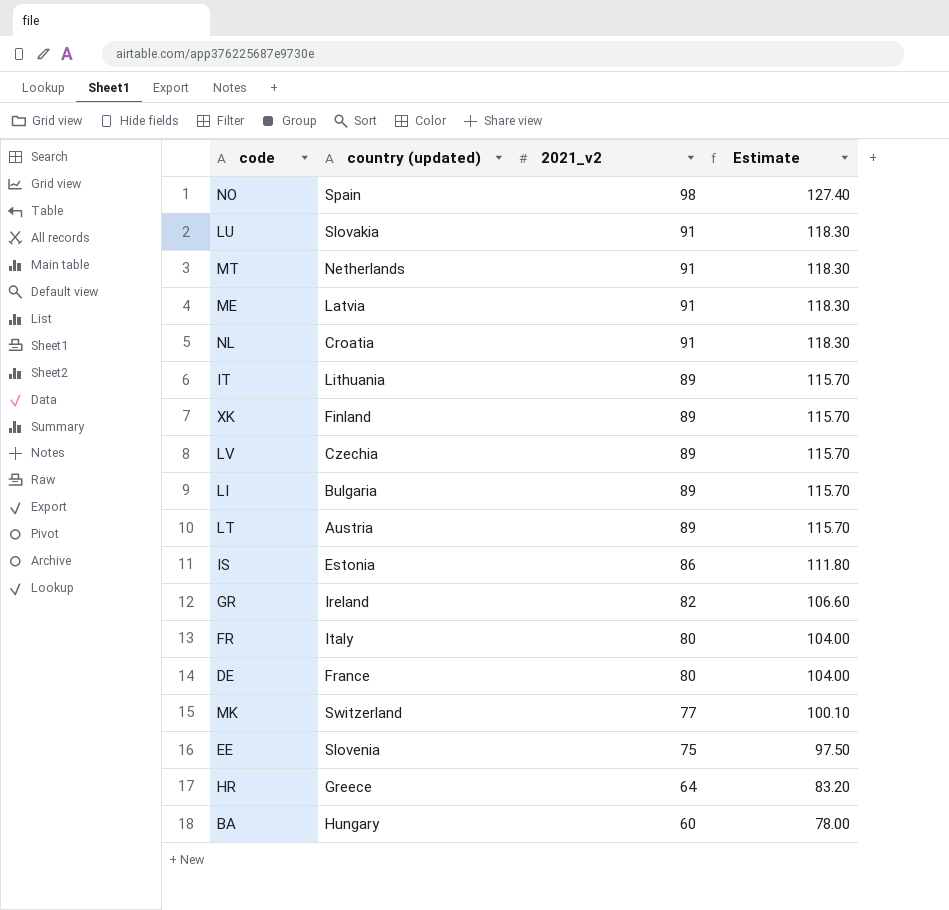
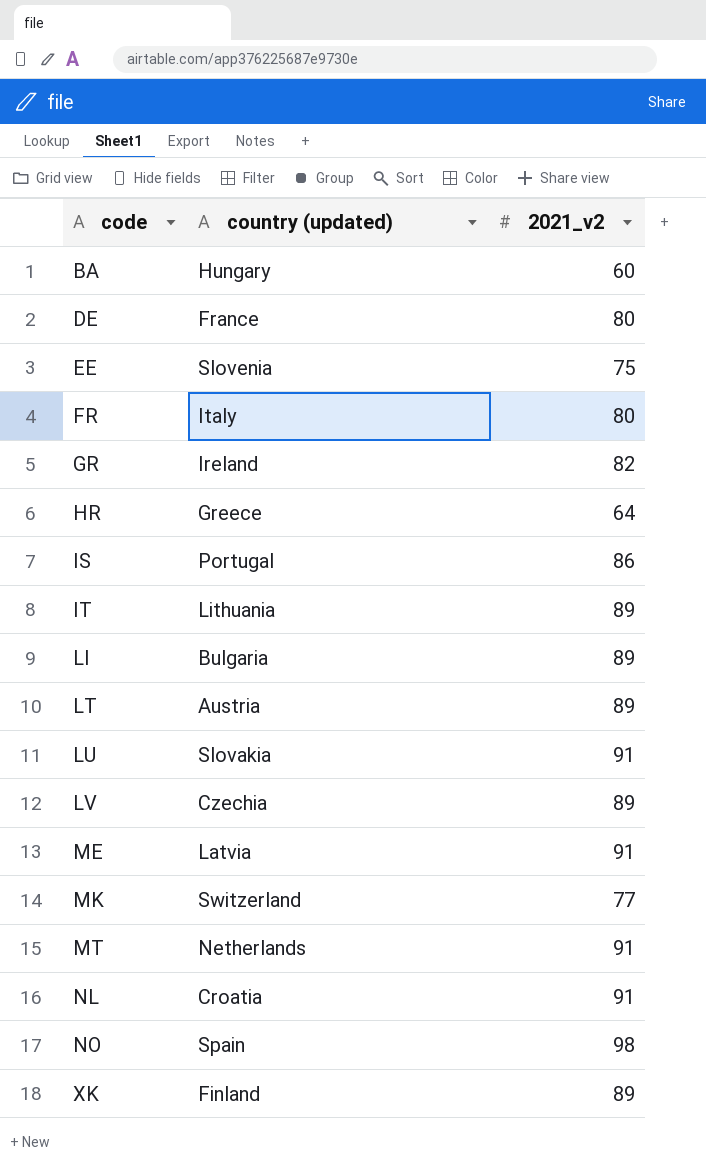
row order: 2021_v2 descending -> code ascending
column Estimate | formula: [2021_v2] * 1.3 -> none
IS | country (updated): Estonia -> Portugal

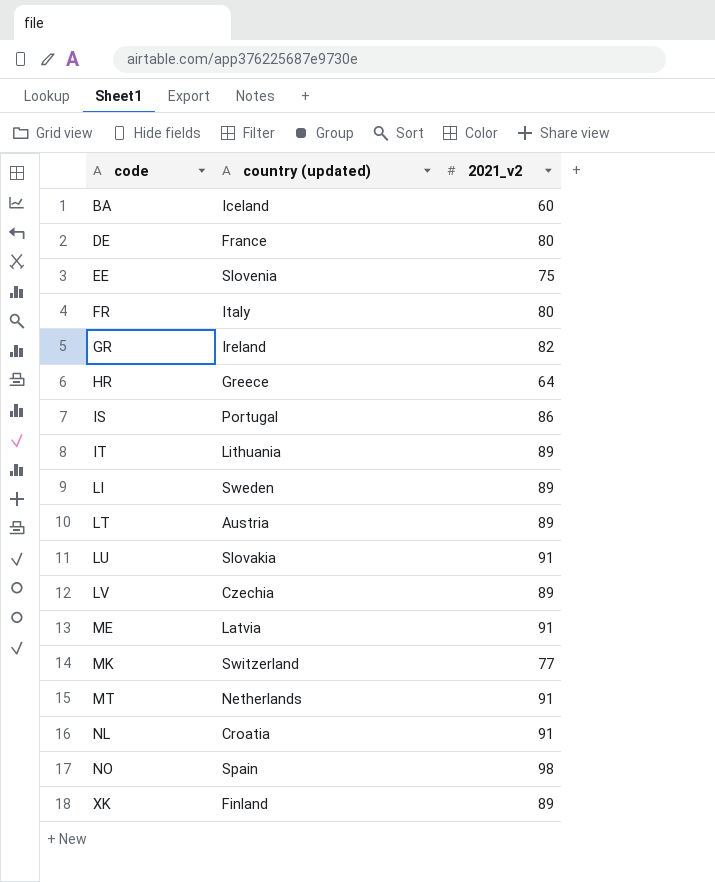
BA | country (updated): Hungary -> Iceland
LI | country (updated): Bulgaria -> Sweden

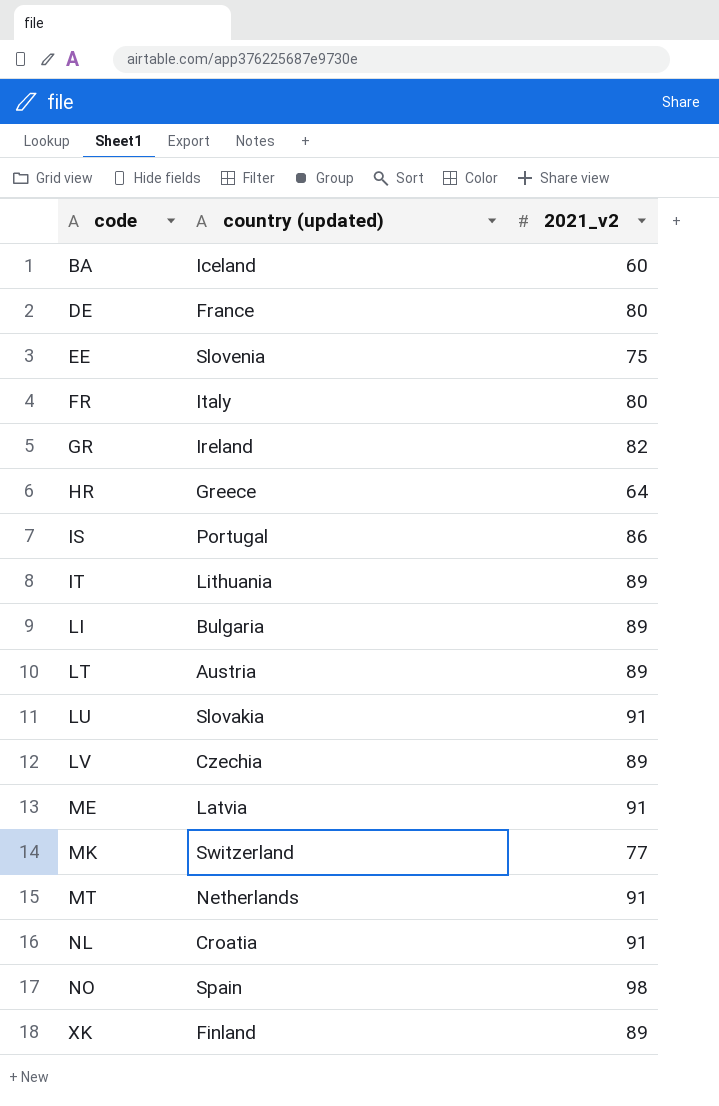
LI | country (updated): Sweden -> Bulgaria

